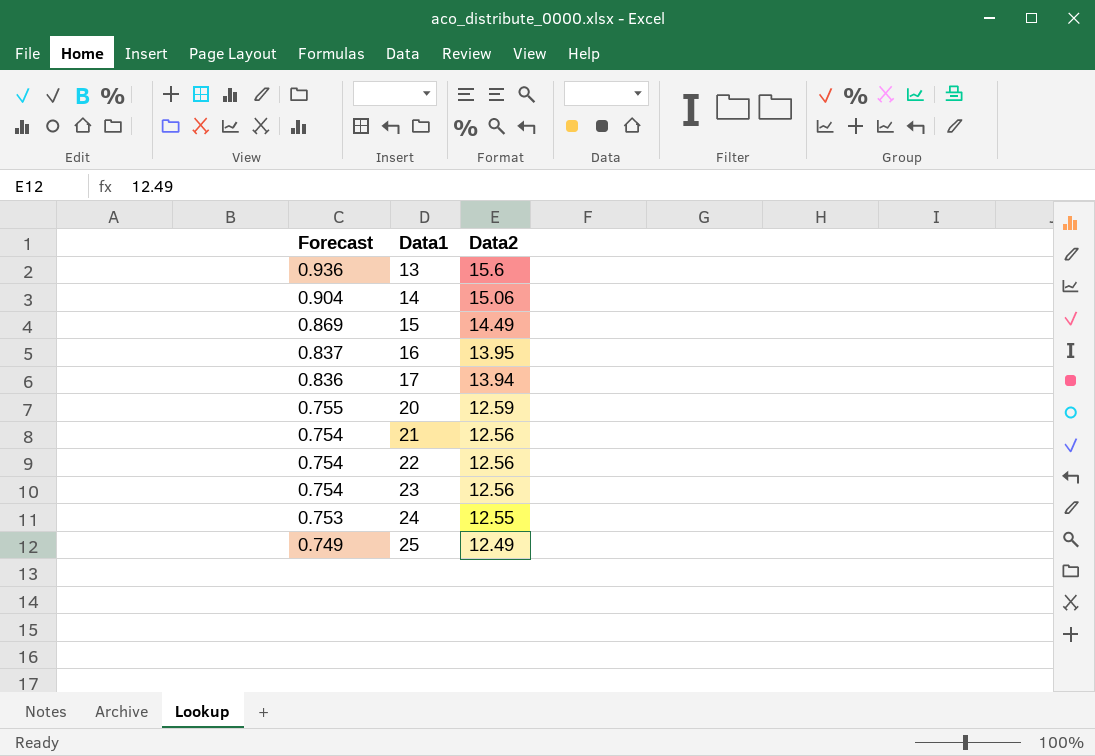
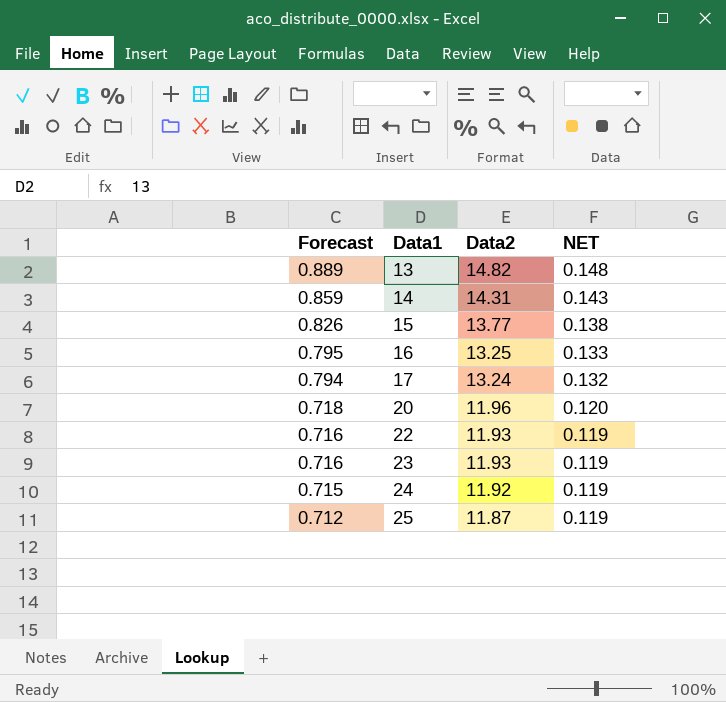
column NET | formula: none -> [Data2] * 0.01
row 21: 0.754 | 12.56 -> none
13 | Forecast: 0.936 -> 0.889
13 | Data2: 15.6 -> 14.82
14 | Forecast: 0.904 -> 0.859
14 | Data2: 15.06 -> 14.31
15 | Forecast: 0.869 -> 0.826
15 | Data2: 14.49 -> 13.77
16 | Forecast: 0.837 -> 0.795
16 | Data2: 13.95 -> 13.25
17 | Forecast: 0.836 -> 0.794
17 | Data2: 13.94 -> 13.24
20 | Forecast: 0.755 -> 0.718
20 | Data2: 12.59 -> 11.96
22 | Forecast: 0.754 -> 0.716
22 | Data2: 12.56 -> 11.93
23 | Forecast: 0.754 -> 0.716
23 | Data2: 12.56 -> 11.93
24 | Forecast: 0.753 -> 0.715
24 | Data2: 12.55 -> 11.92
25 | Forecast: 0.749 -> 0.712
25 | Data2: 12.49 -> 11.87

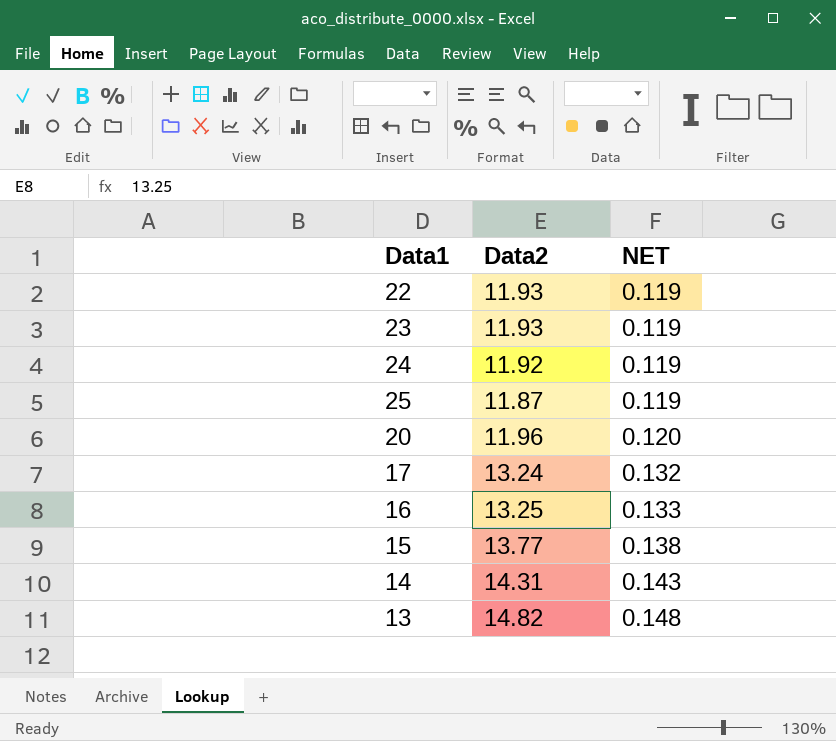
row order: Forecast descending -> NET ascending
column Forecast | formula: [Data2] * 0.06 -> none

